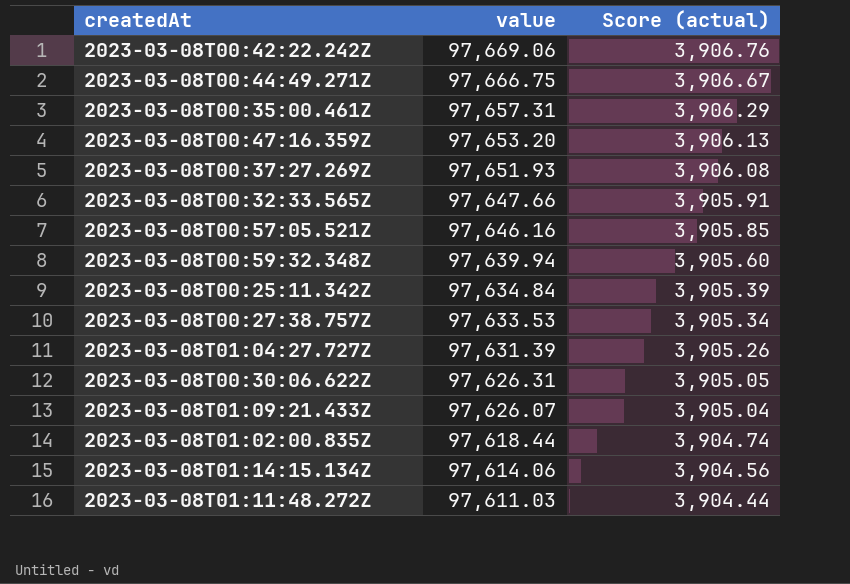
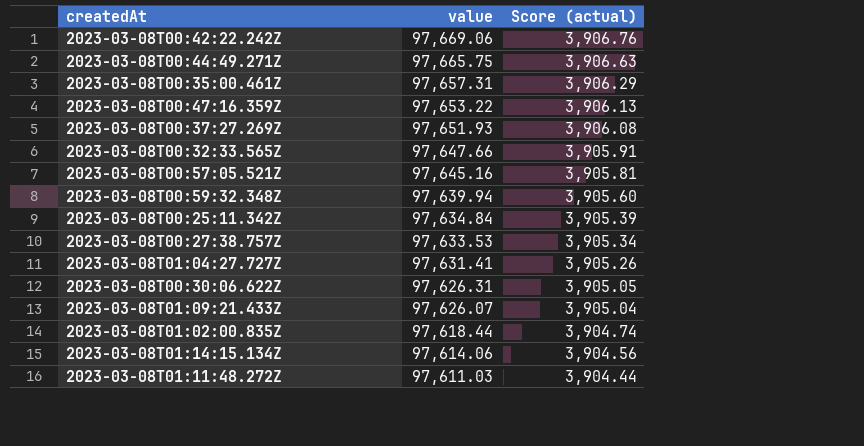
2023-03-08T00:44:49.271Z | value: 97,666.75 -> 97,665.75
2023-03-08T00:44:49.271Z | Score (actual): 3,906.67 -> 3,906.63
2023-03-08T00:47:16.359Z | value: 97,653.20 -> 97,653.22
2023-03-08T00:57:05.521Z | value: 97,646.16 -> 97,645.16
2023-03-08T00:57:05.521Z | Score (actual): 3,905.85 -> 3,905.81
2023-03-08T01:04:27.727Z | value: 97,631.39 -> 97,631.41

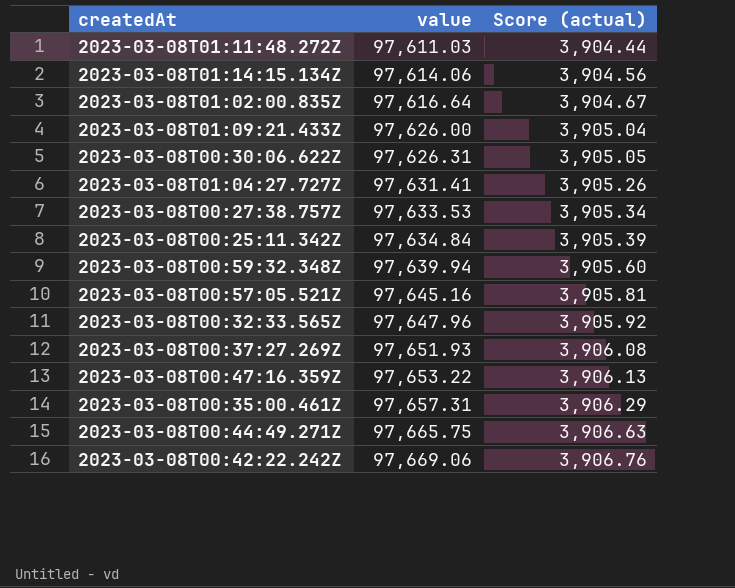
row order: value descending -> value ascending
2023-03-08T01:02:00.835Z | value: 97,618.44 -> 97,616.64
2023-03-08T01:02:00.835Z | Score (actual): 3,904.74 -> 3,904.67
2023-03-08T01:09:21.433Z | value: 97,626.07 -> 97,626.00
2023-03-08T00:32:33.565Z | value: 97,647.66 -> 97,647.96
2023-03-08T00:32:33.565Z | Score (actual): 3,905.91 -> 3,905.92

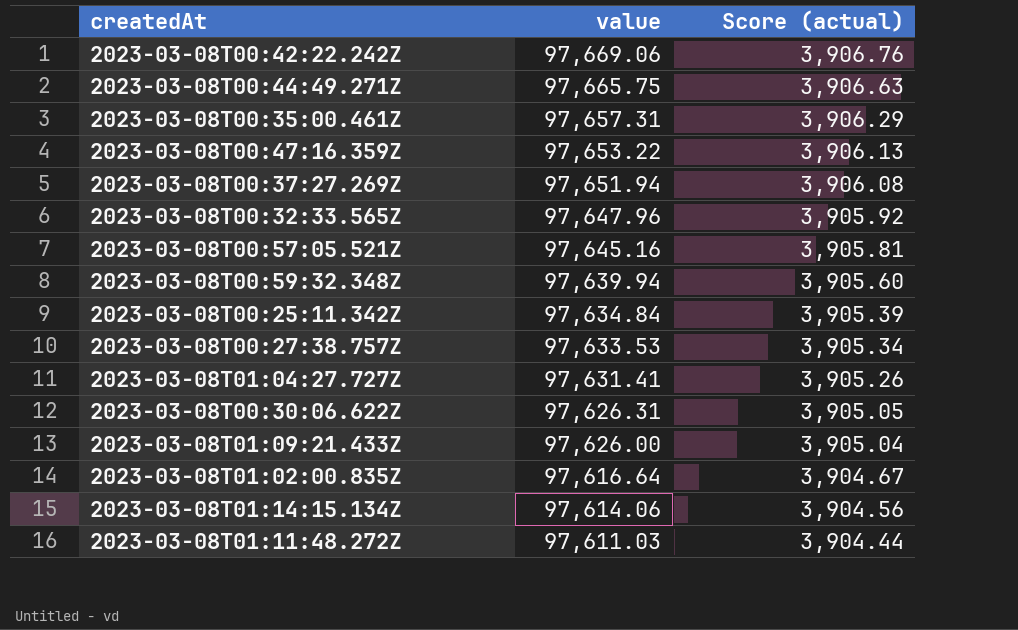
row order: value ascending -> value descending
2023-03-08T00:37:27.269Z | value: 97,651.93 -> 97,651.94

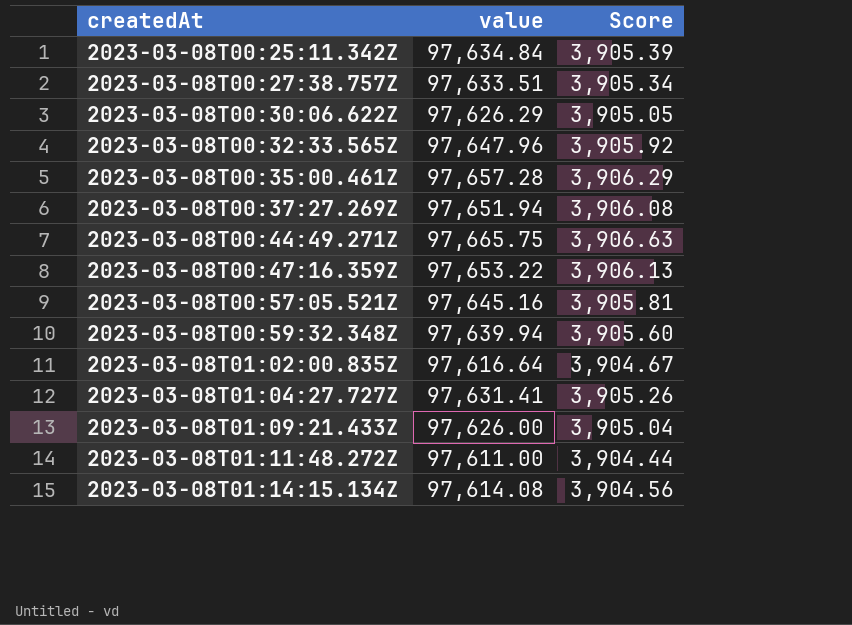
row order: value descending -> createdAt ascending
column name: Score (actual) -> Score
row 2023-03-08T00:42:22.242Z: 97,669.06 | 3,906.76 -> none
2023-03-08T00:27:38.757Z | value: 97,633.53 -> 97,633.51
2023-03-08T00:30:06.622Z | value: 97,626.31 -> 97,626.29
2023-03-08T00:35:00.461Z | value: 97,657.31 -> 97,657.28
2023-03-08T01:11:48.272Z | value: 97,611.03 -> 97,611.00
2023-03-08T01:14:15.134Z | value: 97,614.06 -> 97,614.08

